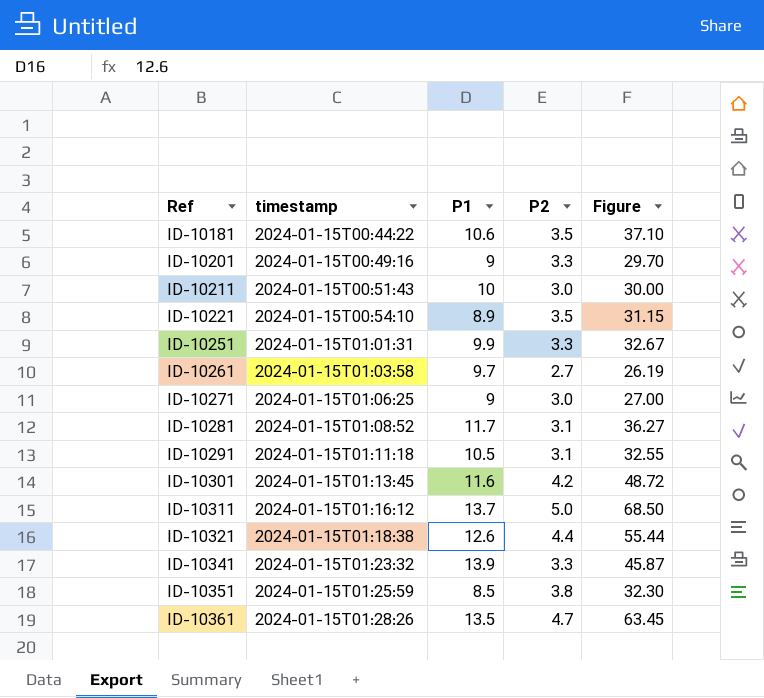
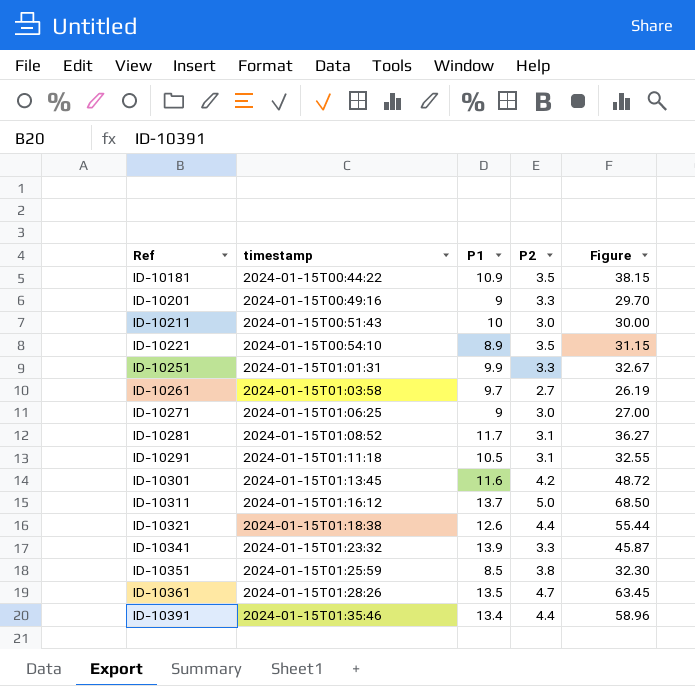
ID-10181 | P1: 10.6 -> 10.9
ID-10181 | Figure: 37.10 -> 38.15
row ID-10391: none -> 2024-01-15T01:35:46 | 13.4 | 4.4 | 58.96

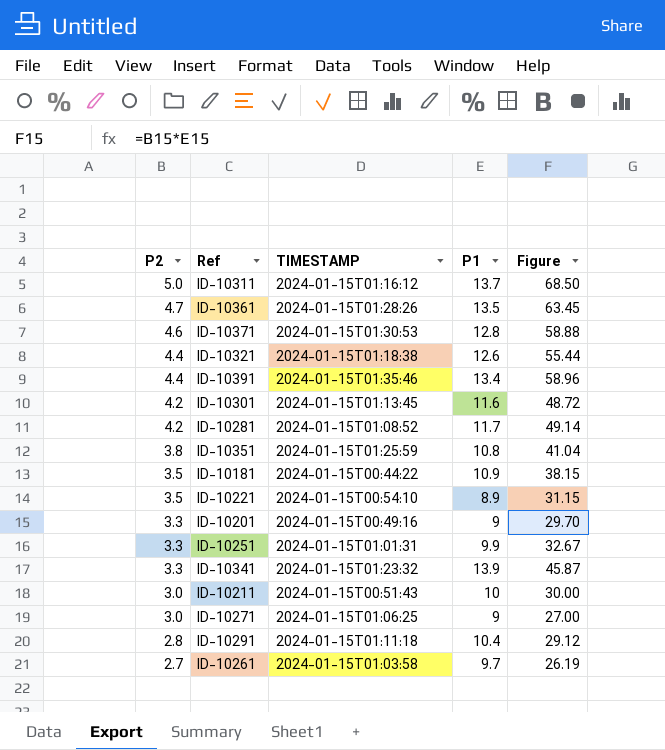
row order: Ref ascending -> P2 descending
column P2 | position: 4 -> 1
column name: timestamp -> TIMESTAMP
row ID-10371: none -> 4.6 | 2024-01-15T01:30:53 | 12.8 | 58.88
ID-10281 | P2: 3.1 -> 4.2
ID-10281 | Figure: 36.27 -> 49.14
ID-10351 | P1: 8.5 -> 10.8
ID-10351 | Figure: 32.30 -> 41.04
ID-10291 | P2: 3.1 -> 2.8
ID-10291 | P1: 10.5 -> 10.4
ID-10291 | Figure: 32.55 -> 29.12

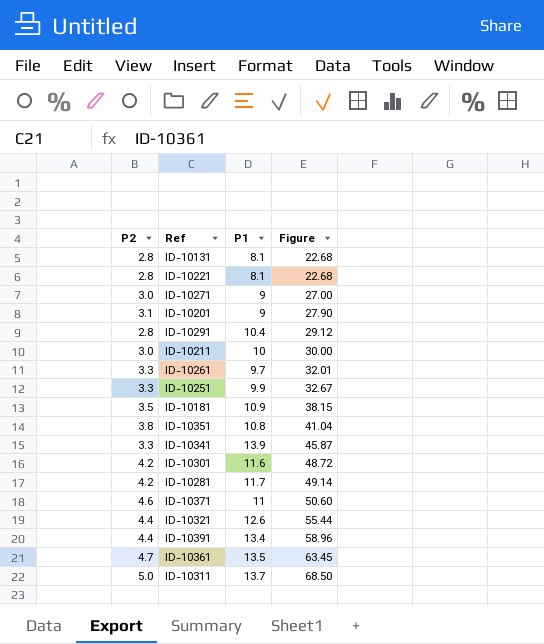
row order: P2 descending -> Figure ascending
column TIMESTAMP | position: 3 -> none
row ID-10131: none -> 2.8 | 8.1 | 22.68
ID-10221 | P2: 3.5 -> 2.8
ID-10221 | P1: 8.9 -> 8.1
ID-10221 | Figure: 31.15 -> 22.68
ID-10201 | P2: 3.3 -> 3.1
ID-10201 | Figure: 29.70 -> 27.90
ID-10261 | P2: 2.7 -> 3.3
ID-10261 | Figure: 26.19 -> 32.01
ID-10371 | P1: 12.8 -> 11
ID-10371 | Figure: 58.88 -> 50.60

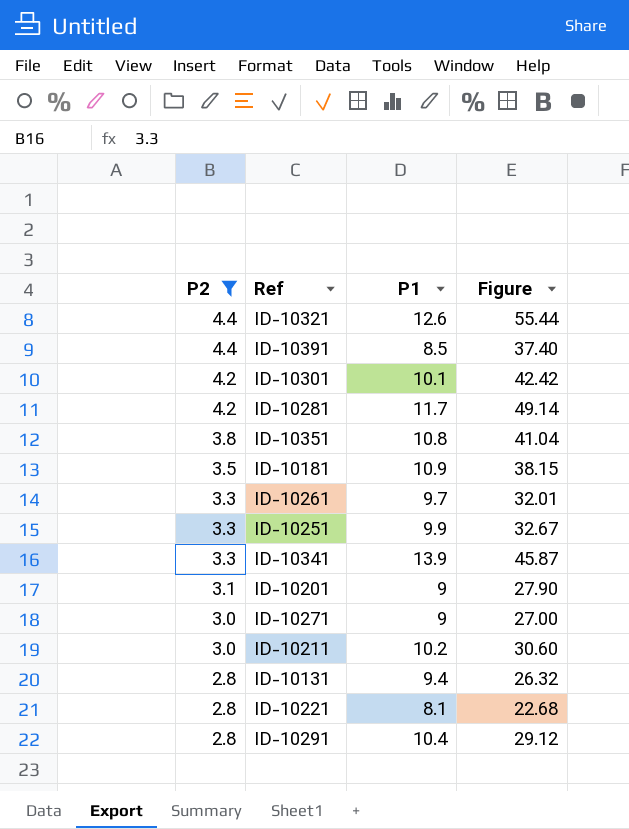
filter: none -> P2 <= 4.4
row order: Figure ascending -> P2 descending
ID-10391 | P1: 13.4 -> 8.5
ID-10391 | Figure: 58.96 -> 37.40
ID-10301 | P1: 11.6 -> 10.1
ID-10301 | Figure: 48.72 -> 42.42
ID-10211 | P1: 10 -> 10.2
ID-10211 | Figure: 30.00 -> 30.60
ID-10131 | P1: 8.1 -> 9.4
ID-10131 | Figure: 22.68 -> 26.32

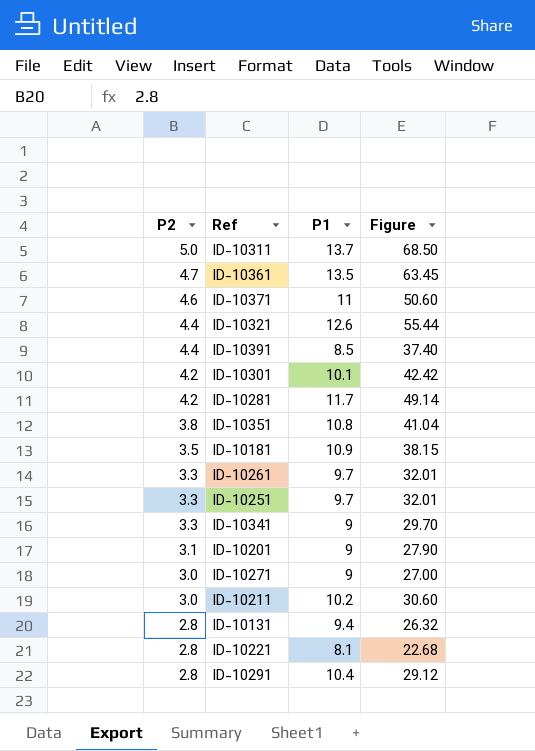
filter: P2 <= 4.4 -> none
ID-10251 | P1: 9.9 -> 9.7
ID-10251 | Figure: 32.67 -> 32.01
ID-10341 | P1: 13.9 -> 9
ID-10341 | Figure: 45.87 -> 29.70

